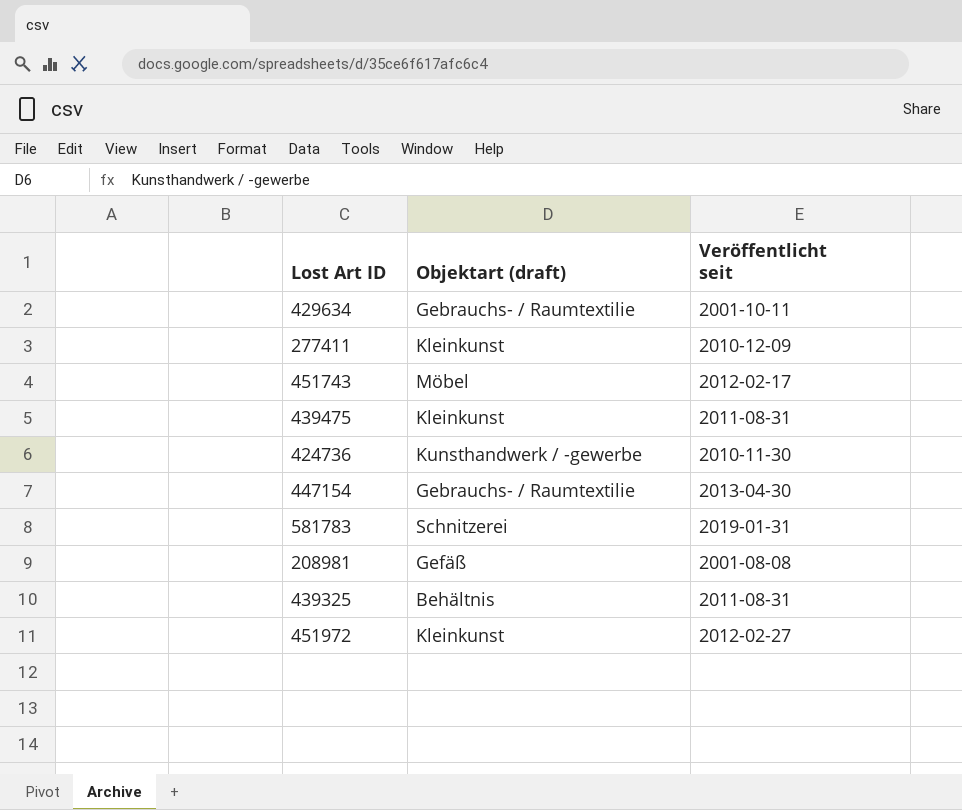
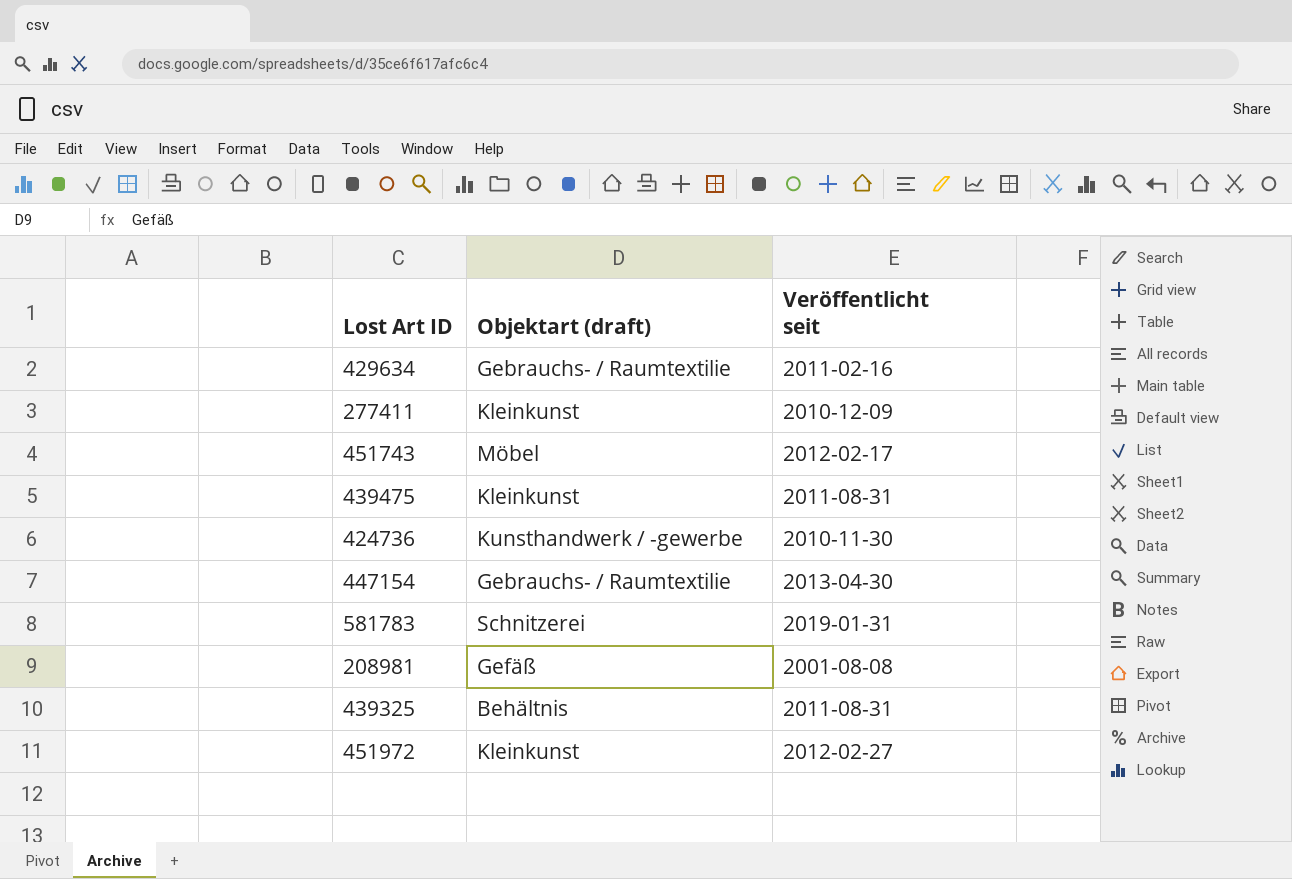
429634 | Veröffentlicht seit: 2001-10-11 -> 2011-02-16

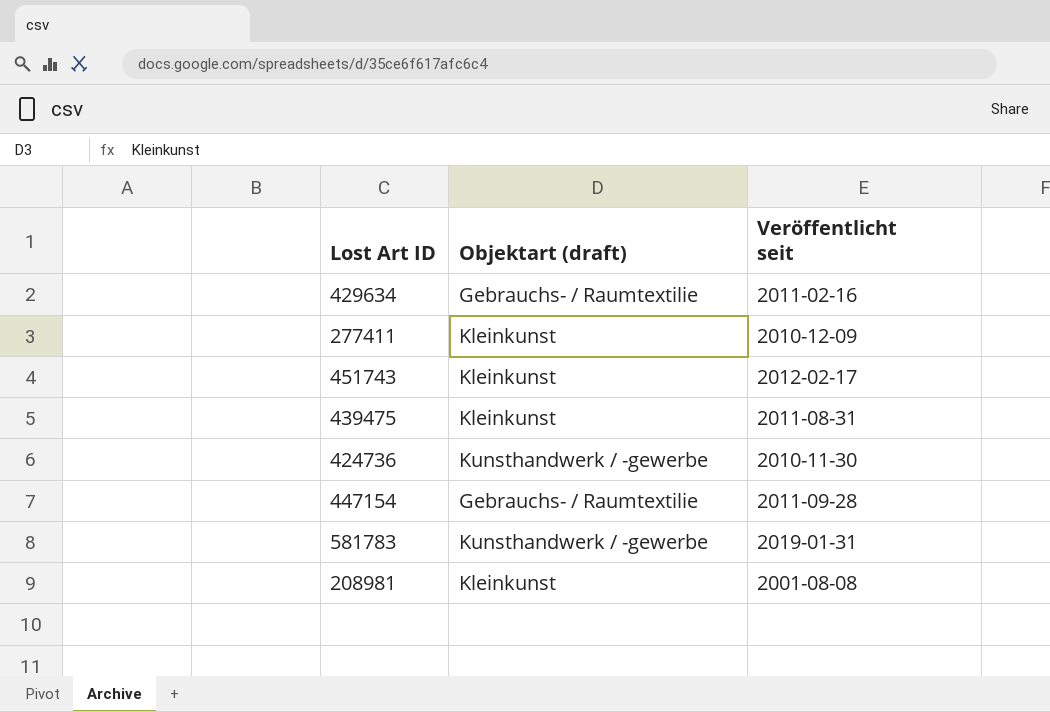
row 439325: Behältnis | 2011-08-31 -> none
row 451972: Kleinkunst | 2012-02-27 -> none
451743 | Objektart (draft): Möbel -> Kleinkunst
447154 | Veröffentlicht seit: 2013-04-30 -> 2011-09-28
581783 | Objektart (draft): Schnitzerei -> Kunsthandwerk / -gewerbe
208981 | Objektart (draft): Gefäß -> Kleinkunst

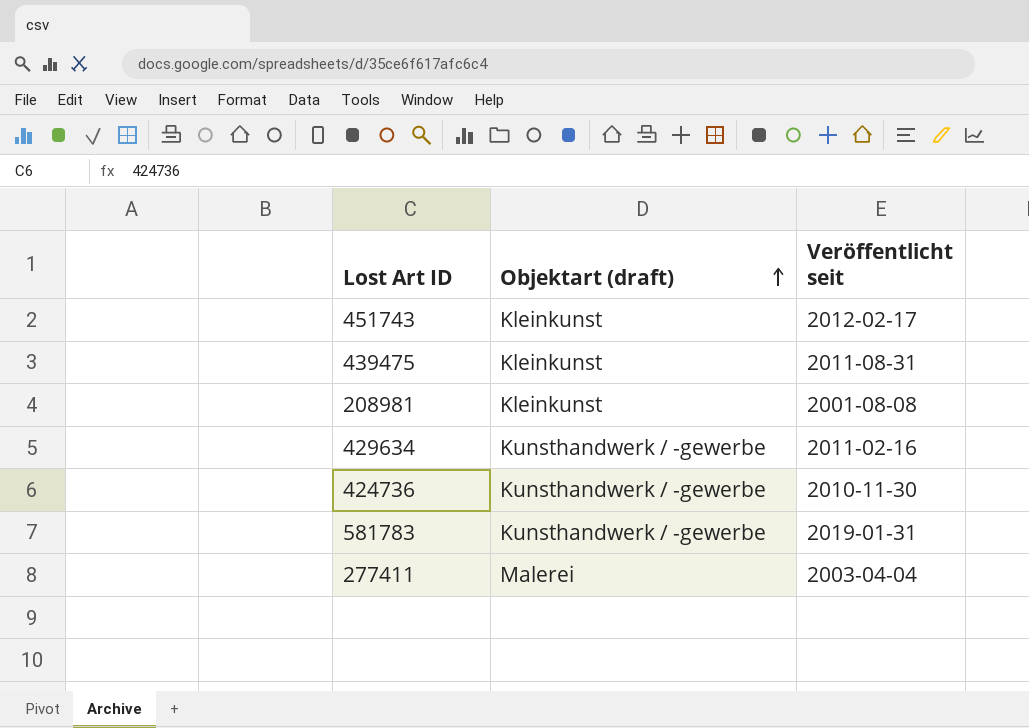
row order: none -> Objektart (draft) ascending
row 447154: Gebrauchs- / Raumtextilie | 2011-09-28 -> none
429634 | Objektart (draft): Gebrauchs- / Raumtextilie -> Kunsthandwerk / -gewerbe
277411 | Objektart (draft): Kleinkunst -> Malerei
277411 | Veröffentlicht seit: 2010-12-09 -> 2003-04-04

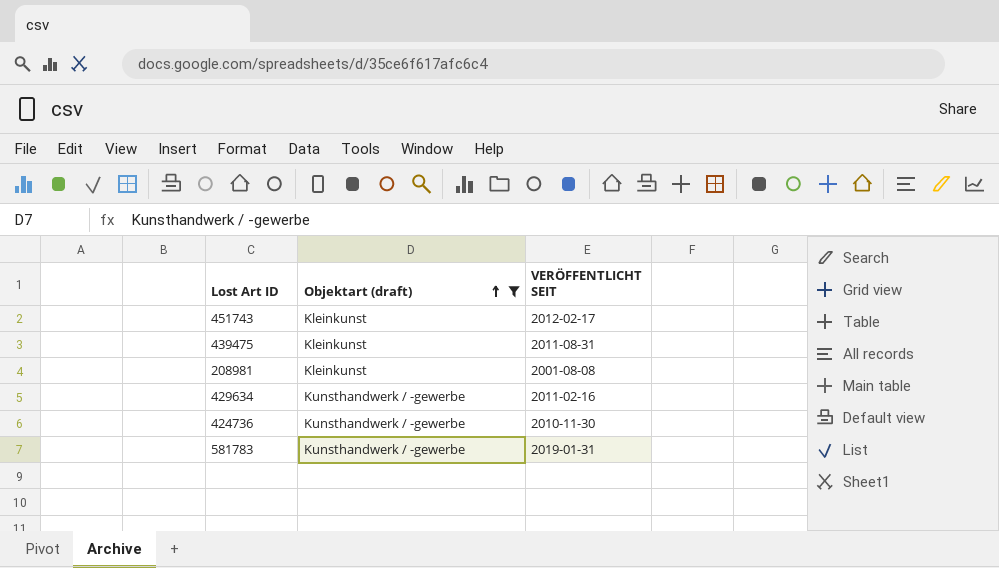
filter: none -> Objektart (draft) != Malerei
column name: Veröffentlicht seit -> VERÖFFENTLICHT SEIT

